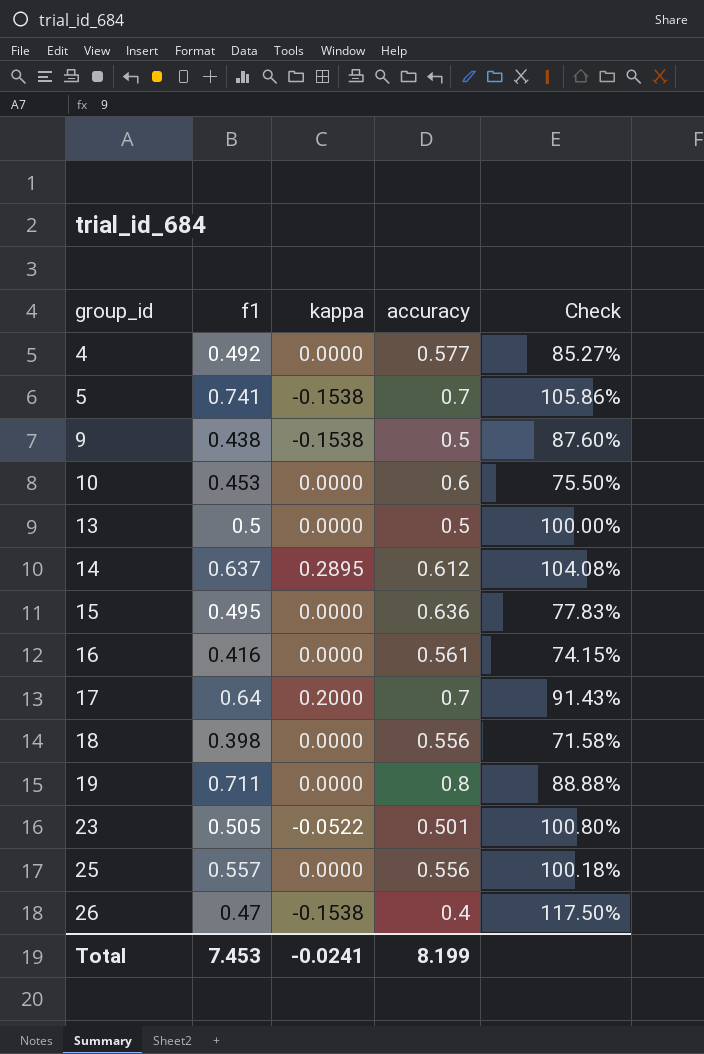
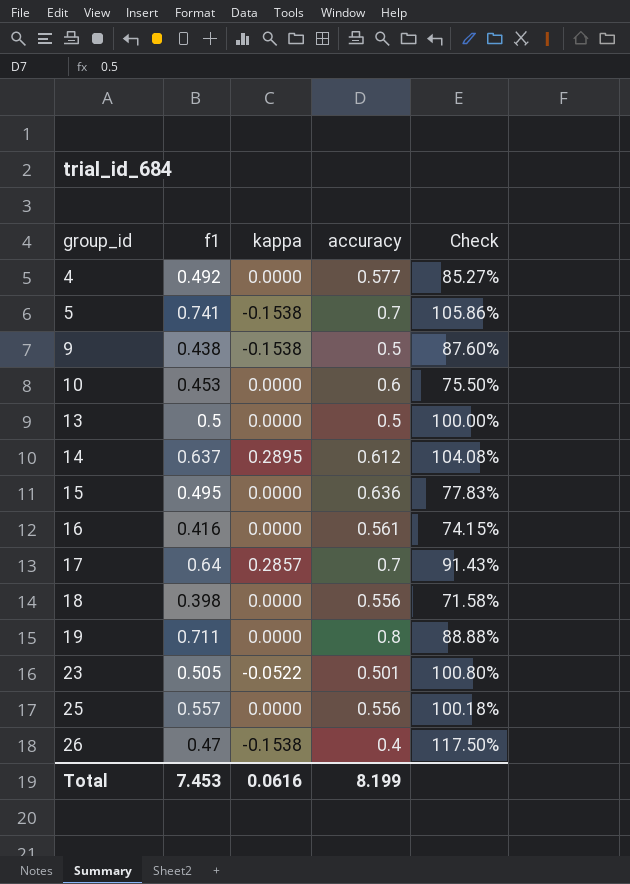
17 | kappa: 0.2000 -> 0.2857
Total | kappa: -0.0241 -> 0.0616

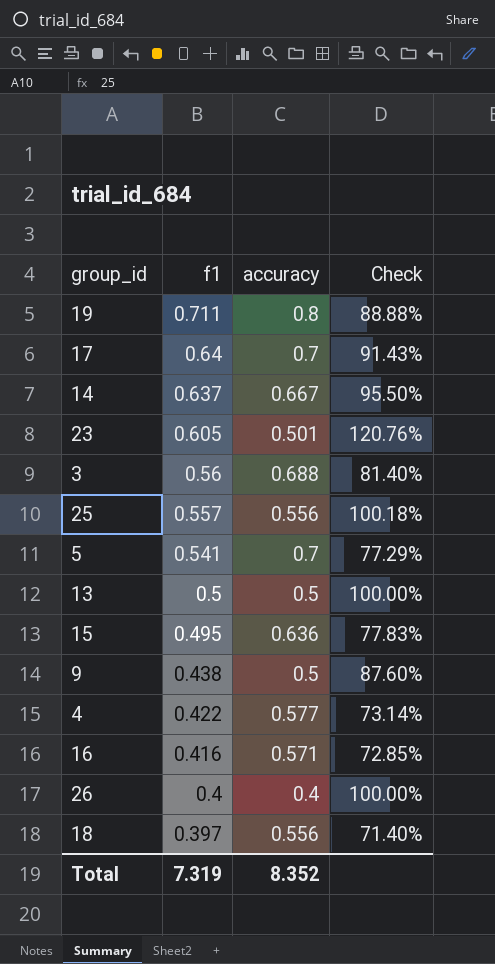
row order: group_id ascending -> f1 descending
column kappa | position: 3 -> none
row 10: 0.453 | 0.0000 | 0.6 | 75.50% -> none
14 | accuracy: 0.612 -> 0.667
14 | Check: 104.08% -> 95.50%
23 | f1: 0.505 -> 0.605
23 | Check: 100.80% -> 120.76%
row 3: none -> 0.56 | 0.688 | 81.40%
5 | f1: 0.741 -> 0.541
5 | Check: 105.86% -> 77.29%
4 | f1: 0.492 -> 0.422
4 | Check: 85.27% -> 73.14%
16 | accuracy: 0.561 -> 0.571
16 | Check: 74.15% -> 72.85%
26 | f1: 0.47 -> 0.4
26 | Check: 117.50% -> 100.00%
18 | f1: 0.398 -> 0.397
18 | Check: 71.58% -> 71.40%
Total | f1: 7.453 -> 7.319
Total | accuracy: 8.199 -> 8.352

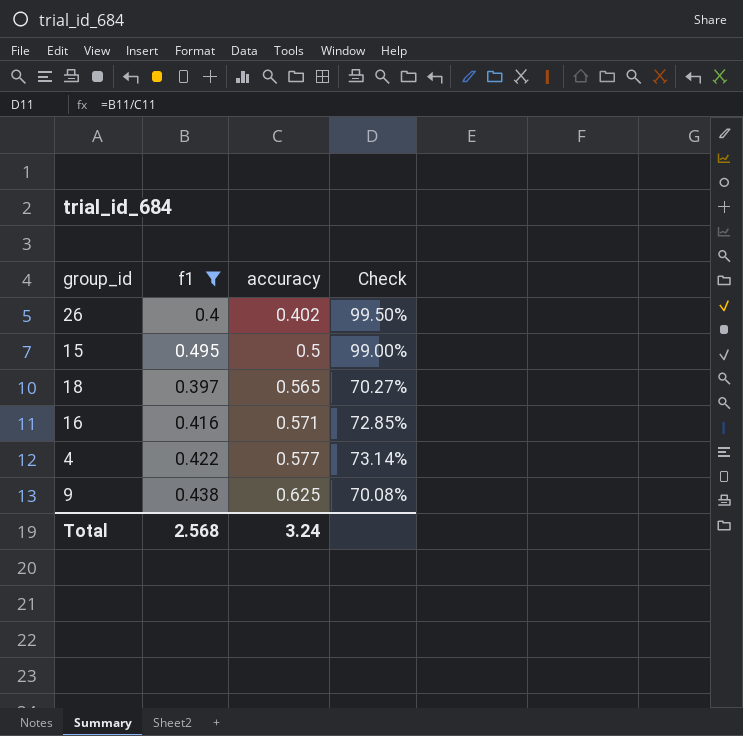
filter: none -> f1 <= 0.495
row order: f1 descending -> accuracy ascending
26 | accuracy: 0.4 -> 0.402
26 | Check: 100.00% -> 99.50%
15 | accuracy: 0.636 -> 0.5
15 | Check: 77.83% -> 99.00%
18 | accuracy: 0.556 -> 0.565
18 | Check: 71.40% -> 70.27%
9 | accuracy: 0.5 -> 0.625
9 | Check: 87.60% -> 70.08%
Total | f1: 7.319 -> 2.568
Total | accuracy: 8.352 -> 3.24

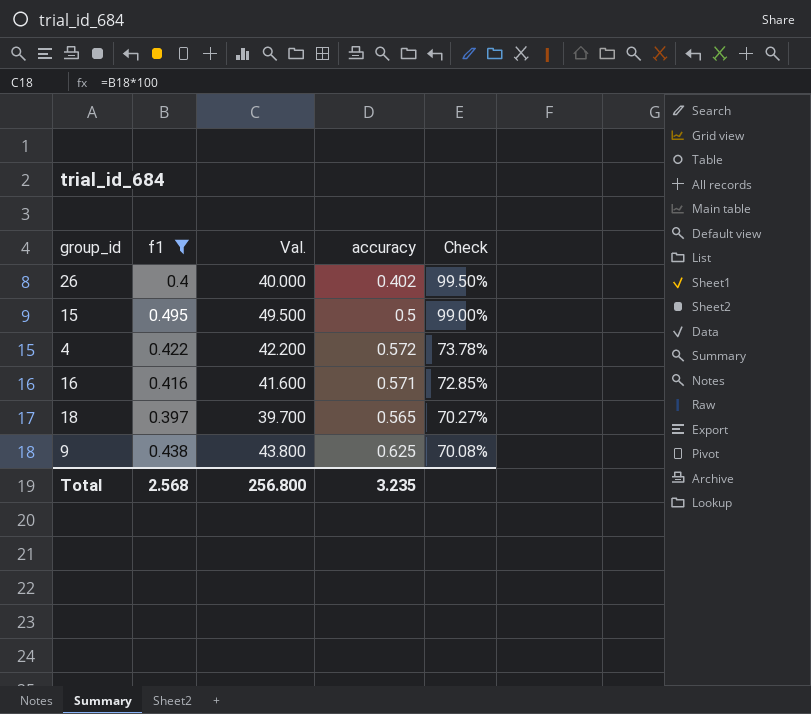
row order: accuracy ascending -> Check descending
column Val. | formula: none -> [f1] * 100
4 | accuracy: 0.577 -> 0.572
4 | Check: 73.14% -> 73.78%
Total | accuracy: 3.24 -> 3.235

